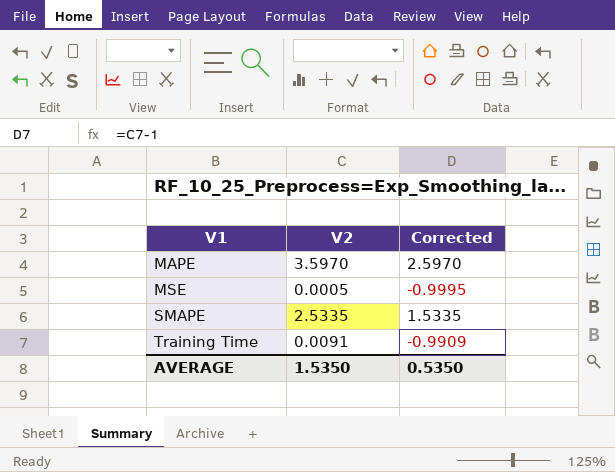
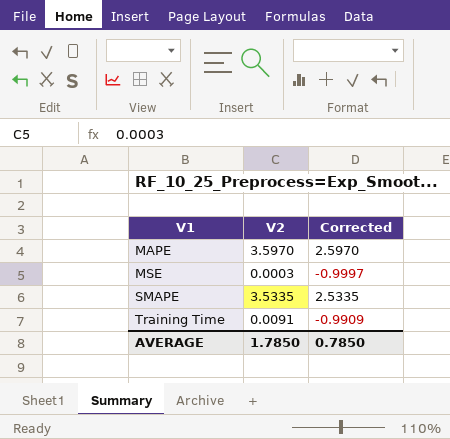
MSE | V2: 0.0005 -> 0.0003
MSE | Corrected: -0.9995 -> -0.9997
SMAPE | V2: 2.5335 -> 3.5335
SMAPE | Corrected: 1.5335 -> 2.5335
AVERAGE | V2: 1.5350 -> 1.7850
AVERAGE | Corrected: 0.5350 -> 0.7850

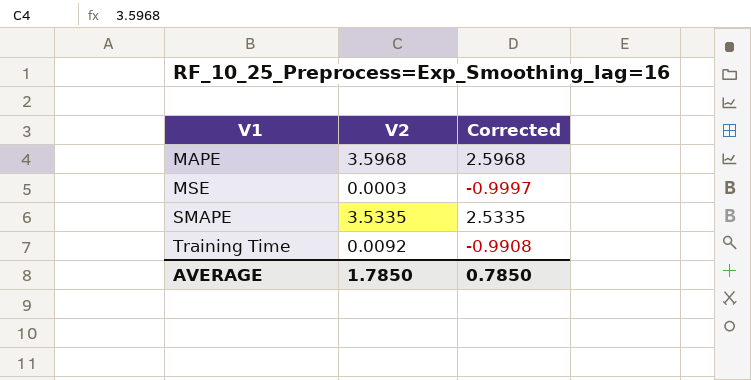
MAPE | V2: 3.5970 -> 3.5968
MAPE | Corrected: 2.5970 -> 2.5968
Training Time | V2: 0.0091 -> 0.0092
Training Time | Corrected: -0.9909 -> -0.9908

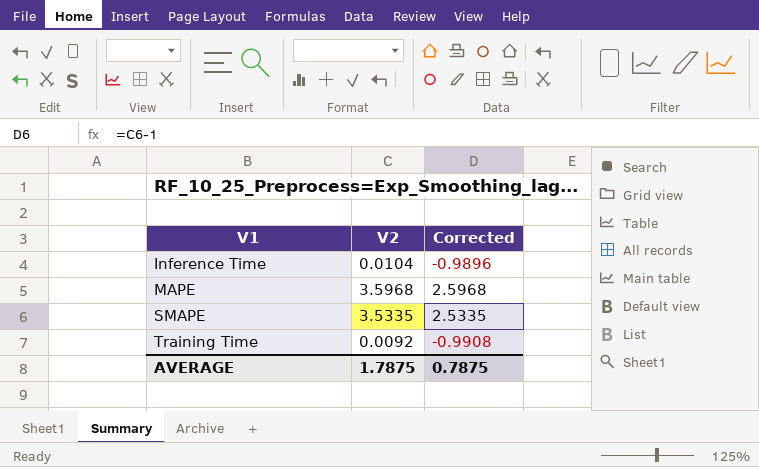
row MSE: 0.0003 | -0.9997 -> none
row Inference Time: none -> 0.0104 | -0.9896
AVERAGE | V2: 1.7850 -> 1.7875
AVERAGE | Corrected: 0.7850 -> 0.7875

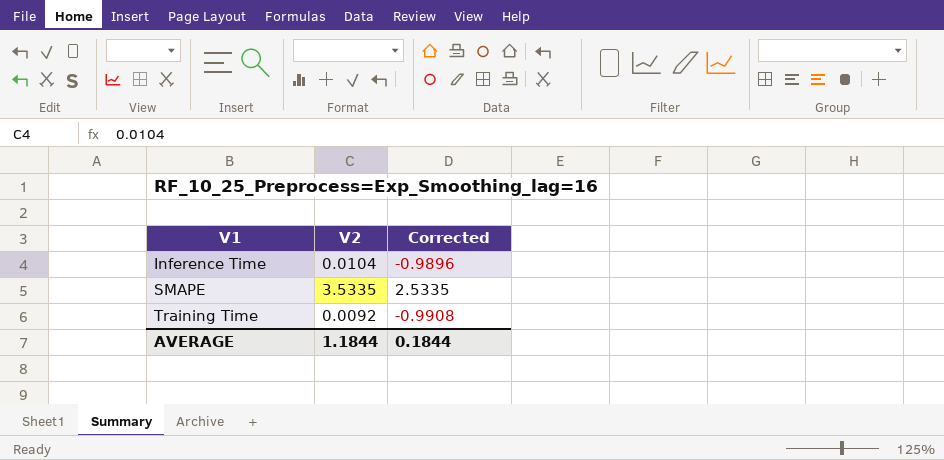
row MAPE: 3.5968 | 2.5968 -> none
AVERAGE | V2: 1.7875 -> 1.1844
AVERAGE | Corrected: 0.7875 -> 0.1844

